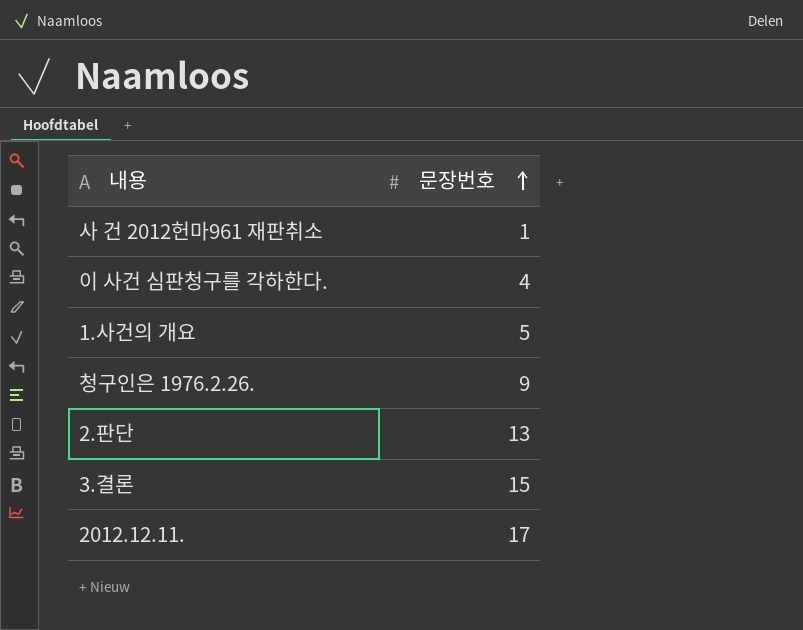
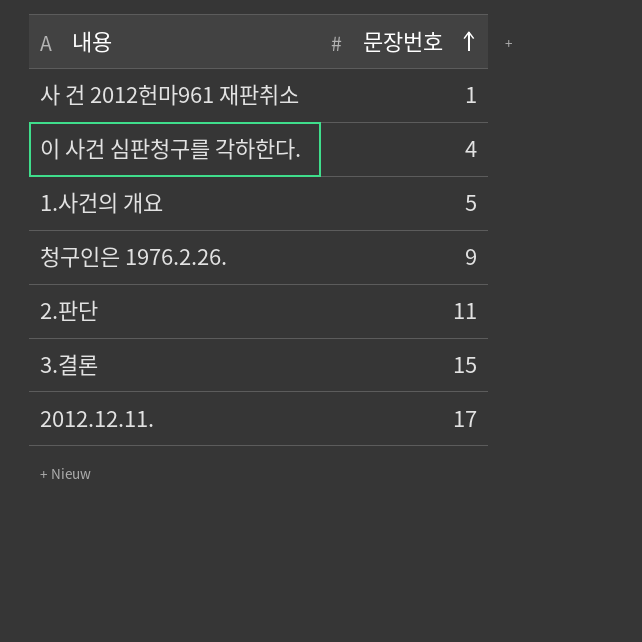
2.판단 | 문장번호: 13 -> 11

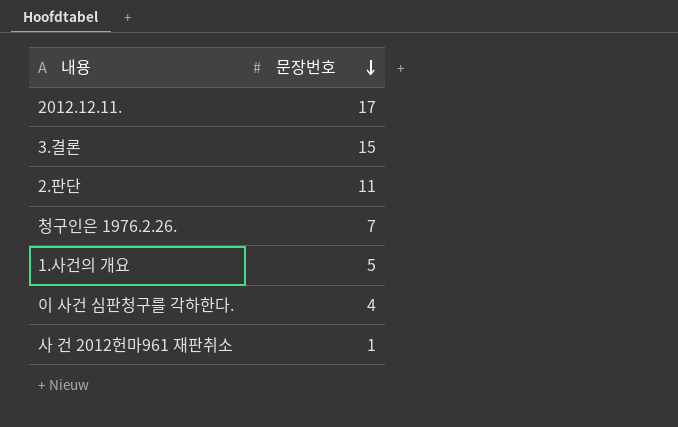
row order: 문장번호 ascending -> 문장번호 descending
청구인은 1976.2.26. | 문장번호: 9 -> 7

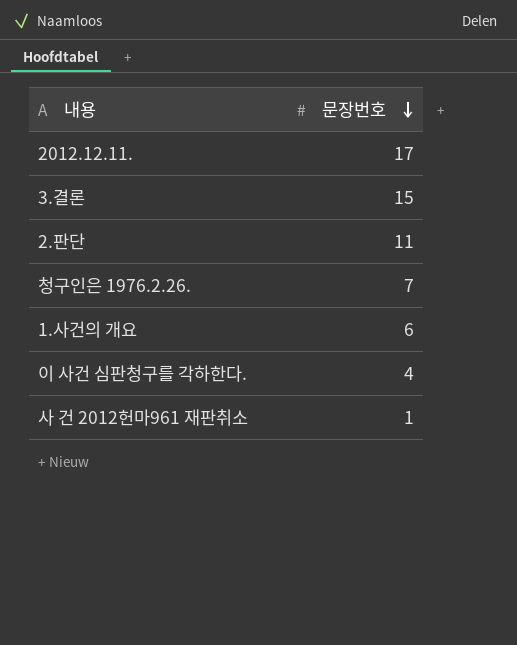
1.사건의 개요 | 문장번호: 5 -> 6

